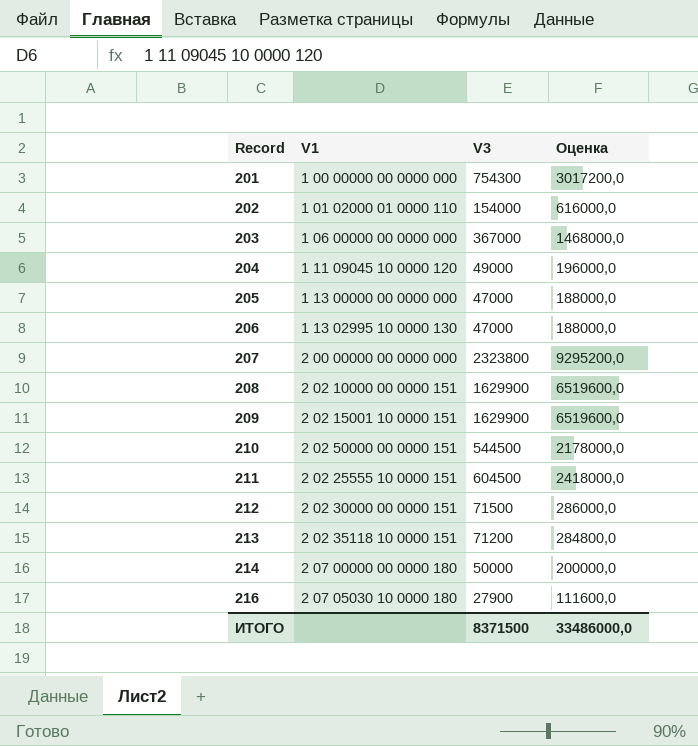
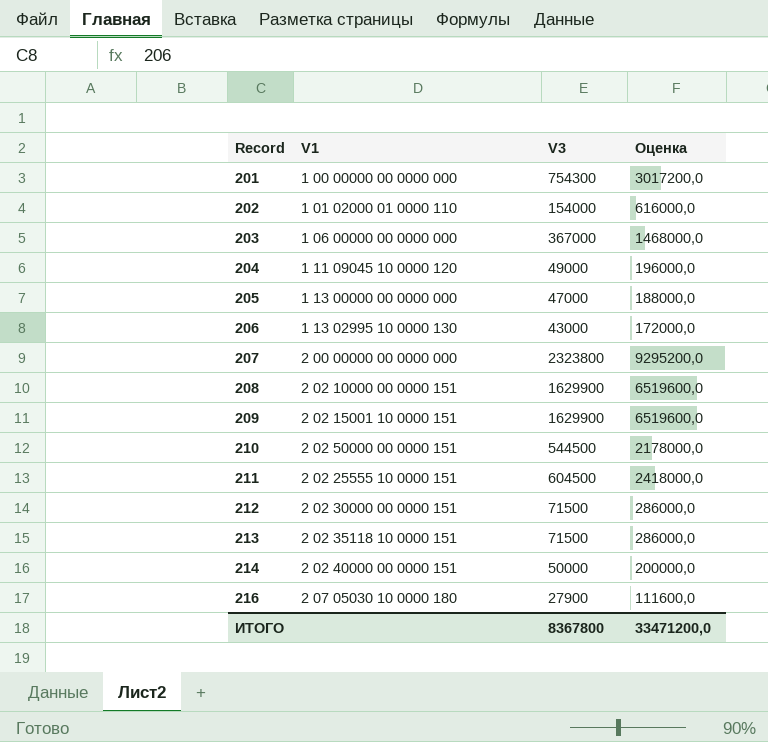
206 | V3: 47000 -> 43000
206 | Оценка: 188000,0 -> 172000,0
213 | V3: 71200 -> 71500
213 | Оценка: 284800,0 -> 286000,0
214 | V1: 2 07 00000 00 0000 180 -> 2 02 40000 00 0000 151
ИТОГО | V3: 8371500 -> 8367800
ИТОГО | Оценка: 33486000,0 -> 33471200,0

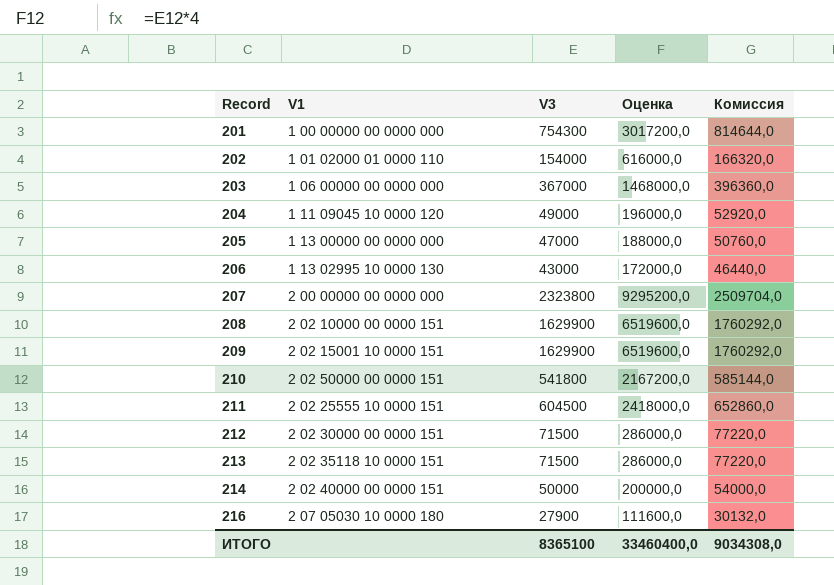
column Комиссия | formula: none -> [V3] * 1,08
210 | V3: 544500 -> 541800
210 | Оценка: 2178000,0 -> 2167200,0
ИТОГО | V3: 8367800 -> 8365100
ИТОГО | Оценка: 33471200,0 -> 33460400,0

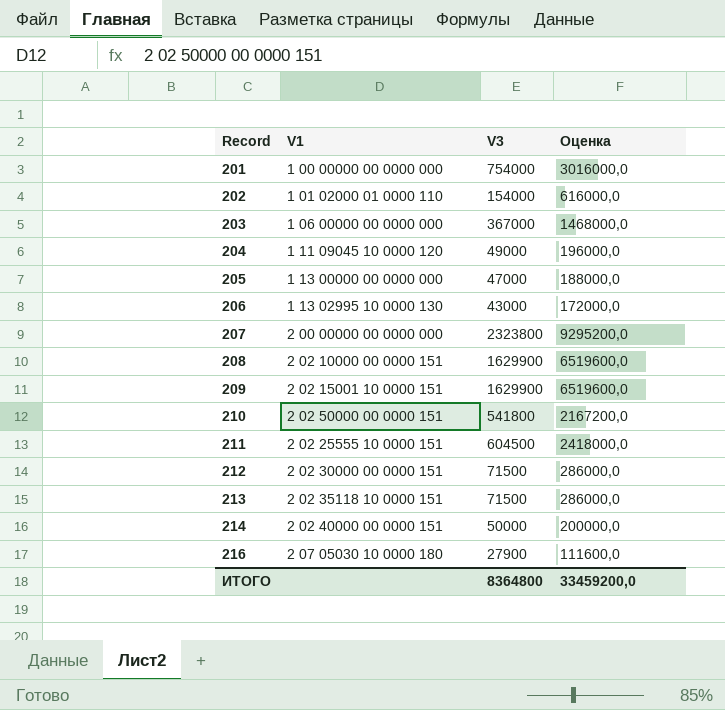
column Комиссия | formula: [V3] * 1,08 -> none
201 | V3: 754300 -> 754000
201 | Оценка: 3017200,0 -> 3016000,0
ИТОГО | V3: 8365100 -> 8364800
ИТОГО | Оценка: 33460400,0 -> 33459200,0

